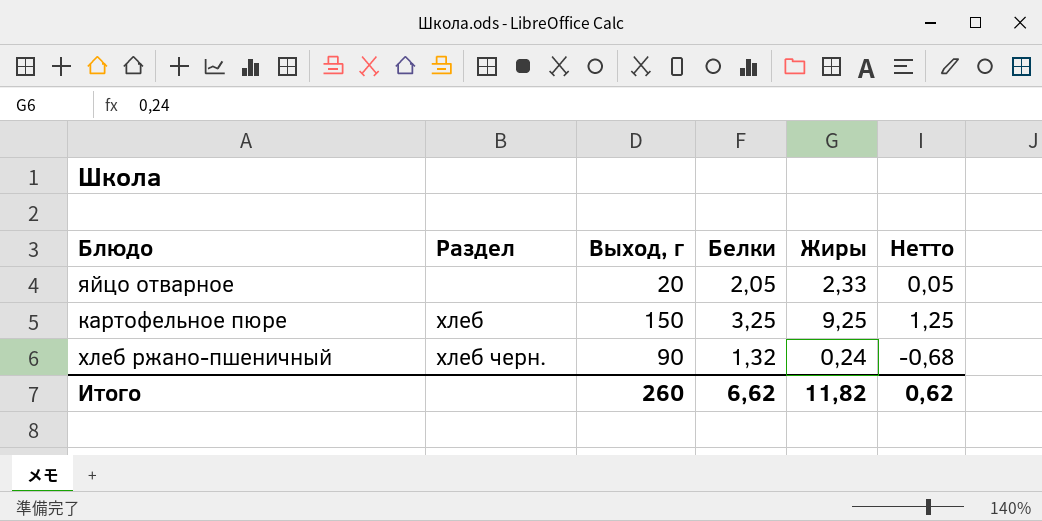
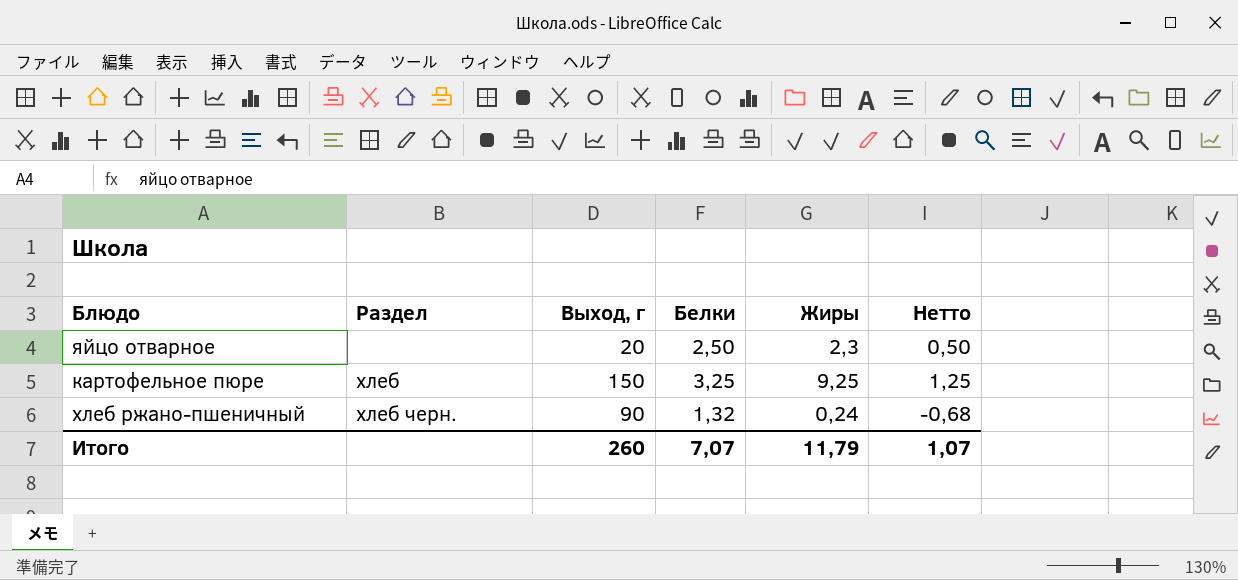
яйцо отварное | Белки: 2,05 -> 2,50
яйцо отварное | Жиры: 2,33 -> 2,3
яйцо отварное | Нетто: 0,05 -> 0,50
Итого | Белки: 6,62 -> 7,07
Итого | Жиры: 11,82 -> 11,79
Итого | Нетто: 0,62 -> 1,07

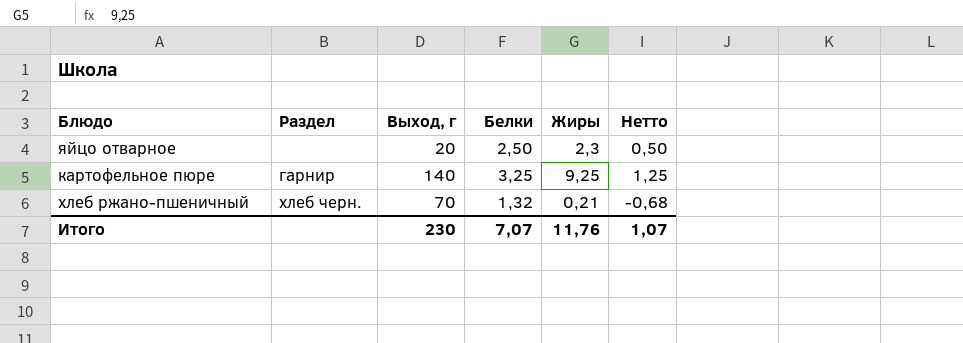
картофельное пюре | Раздел: хлеб -> гарнир
картофельное пюре | Выход, г: 150 -> 140
хлеб ржано-пшеничный | Выход, г: 90 -> 70
хлеб ржано-пшеничный | Жиры: 0,24 -> 0,21
Итого | Выход, г: 260 -> 230
Итого | Жиры: 11,79 -> 11,76

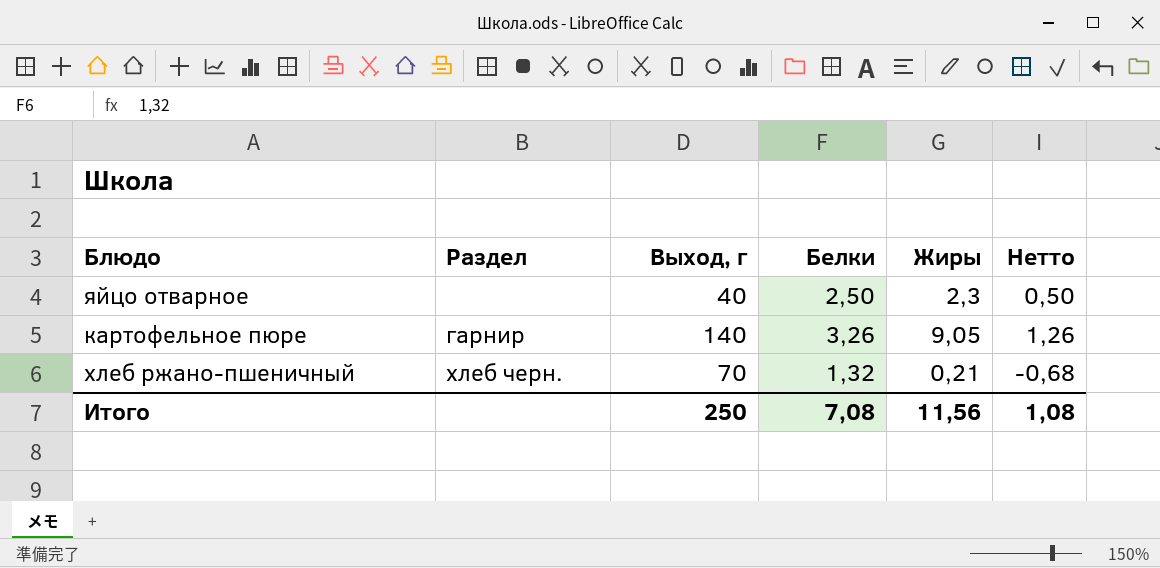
яйцо отварное | Выход, г: 20 -> 40
картофельное пюре | Белки: 3,25 -> 3,26
картофельное пюре | Жиры: 9,25 -> 9,05
картофельное пюре | Нетто: 1,25 -> 1,26
Итого | Выход, г: 230 -> 250
Итого | Белки: 7,07 -> 7,08
Итого | Жиры: 11,76 -> 11,56
Итого | Нетто: 1,07 -> 1,08

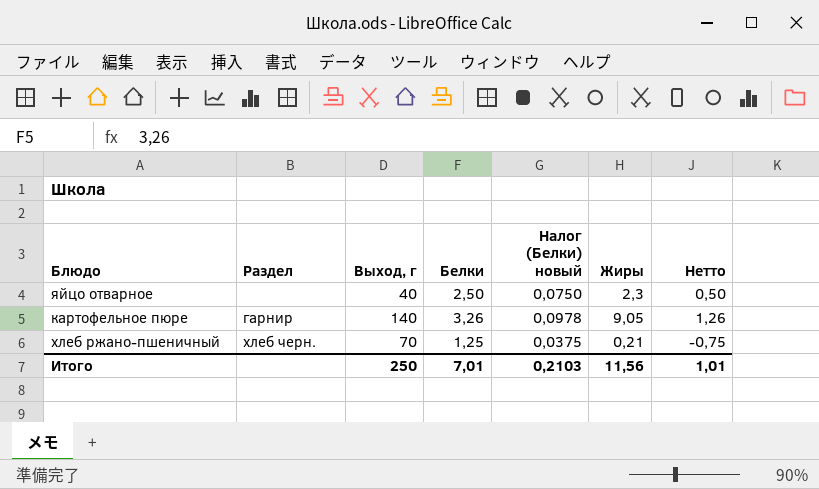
column Налог (Белки) новый | formula: none -> [Белки] * 0,03
хлеб ржано-пшеничный | Белки: 1,32 -> 1,25
хлеб ржано-пшеничный | Нетто: -0,68 -> -0,75
Итого | Белки: 7,08 -> 7,01
Итого | Нетто: 1,08 -> 1,01

